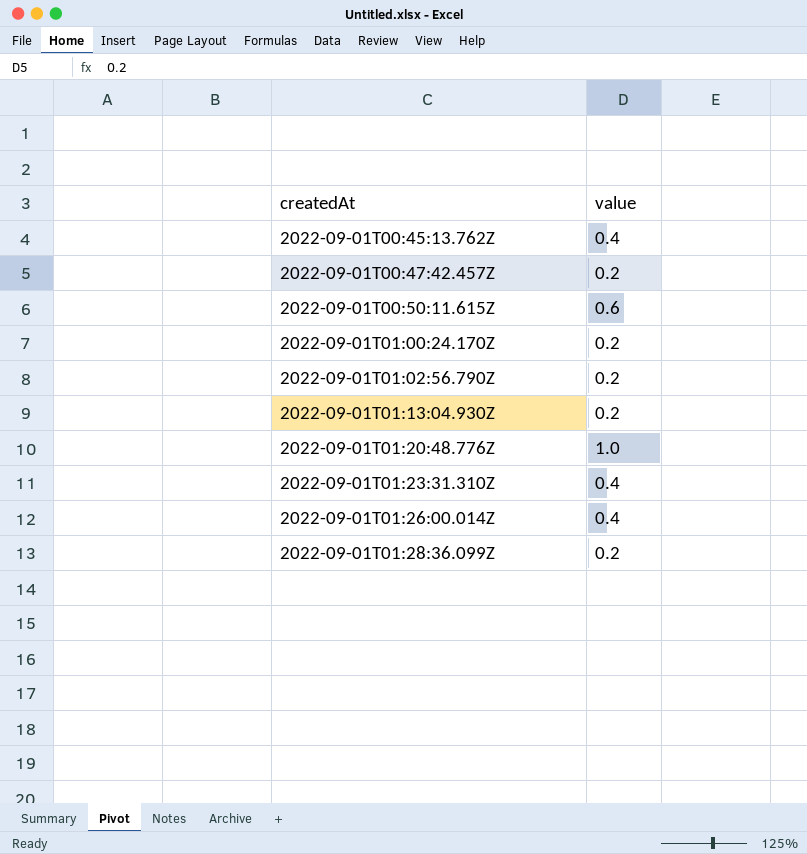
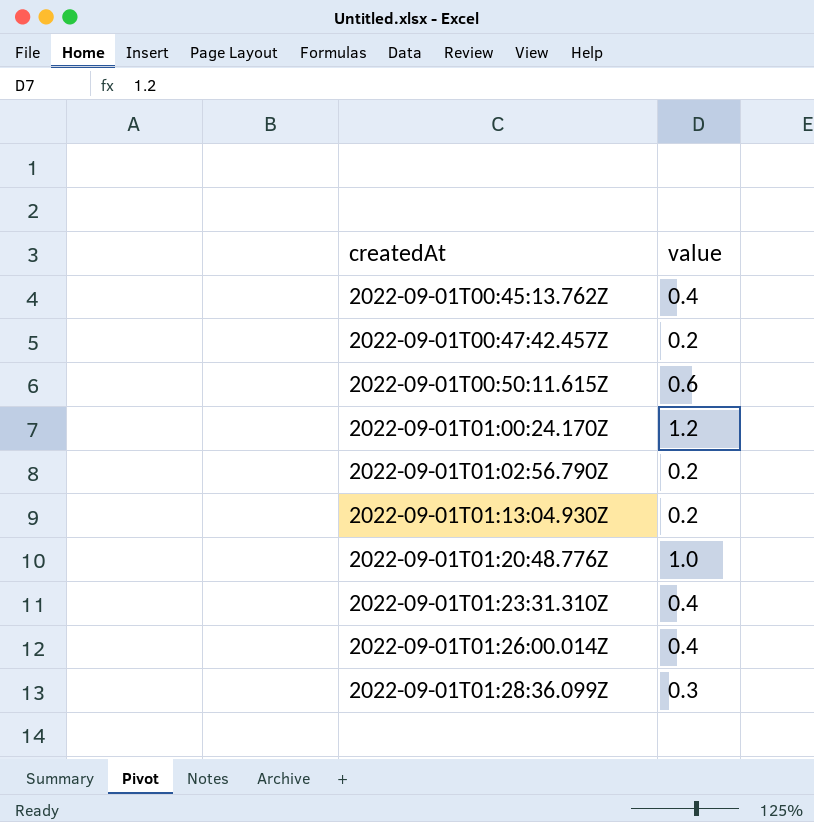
2022-09-01T01:00:24.170Z | value: 0.2 -> 1.2
2022-09-01T01:28:36.099Z | value: 0.2 -> 0.3

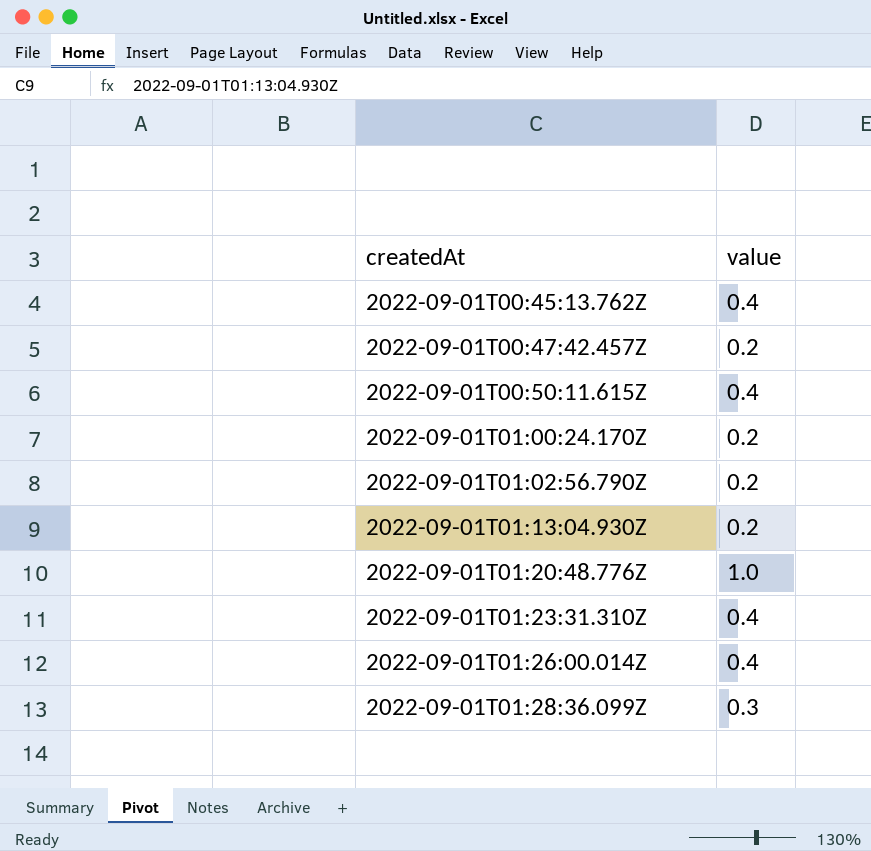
2022-09-01T00:50:11.615Z | value: 0.6 -> 0.4
2022-09-01T01:00:24.170Z | value: 1.2 -> 0.2

